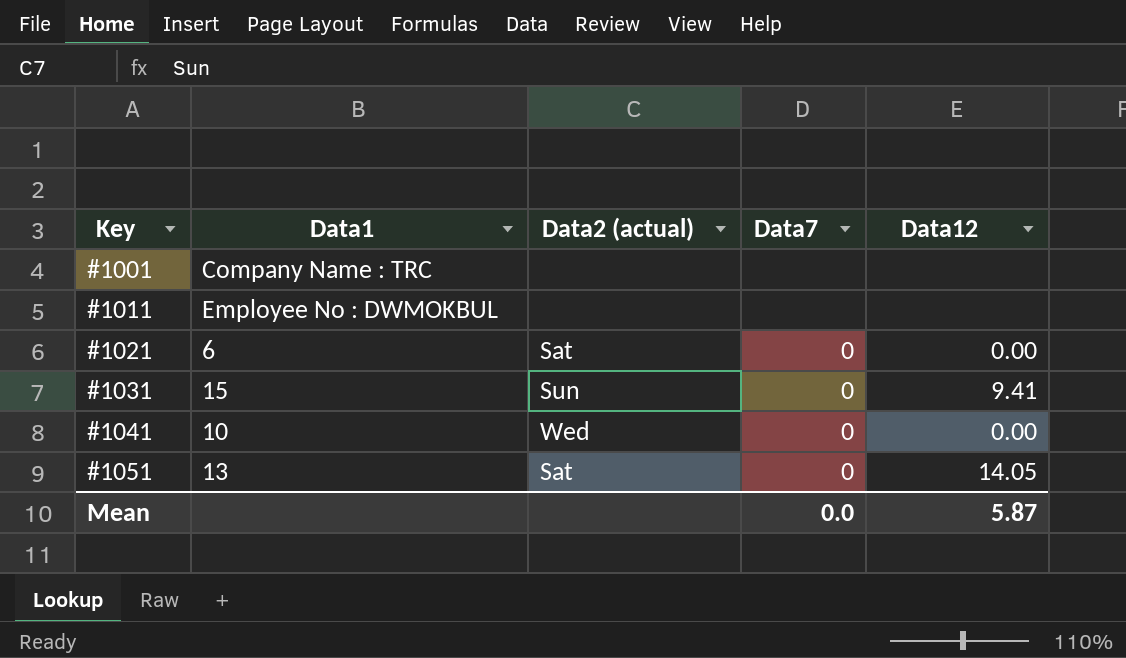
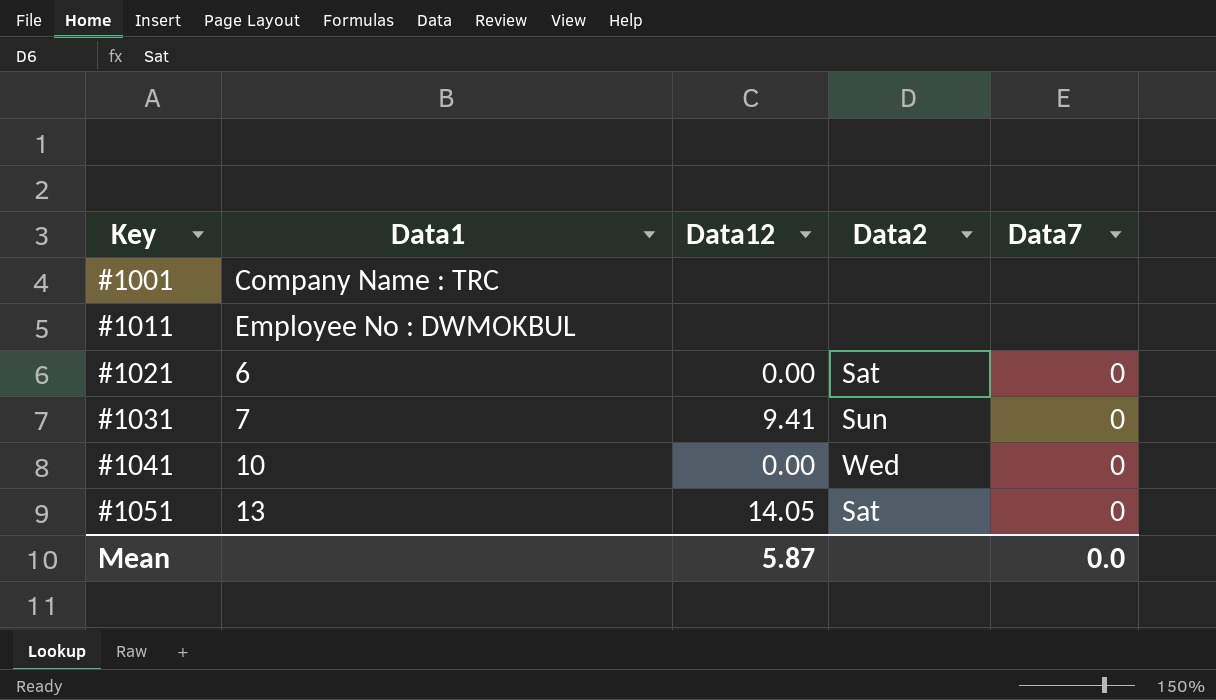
column Data12 | position: 5 -> 3
column name: Data2 (actual) -> Data2
#1031 | Data1: 15 -> 7

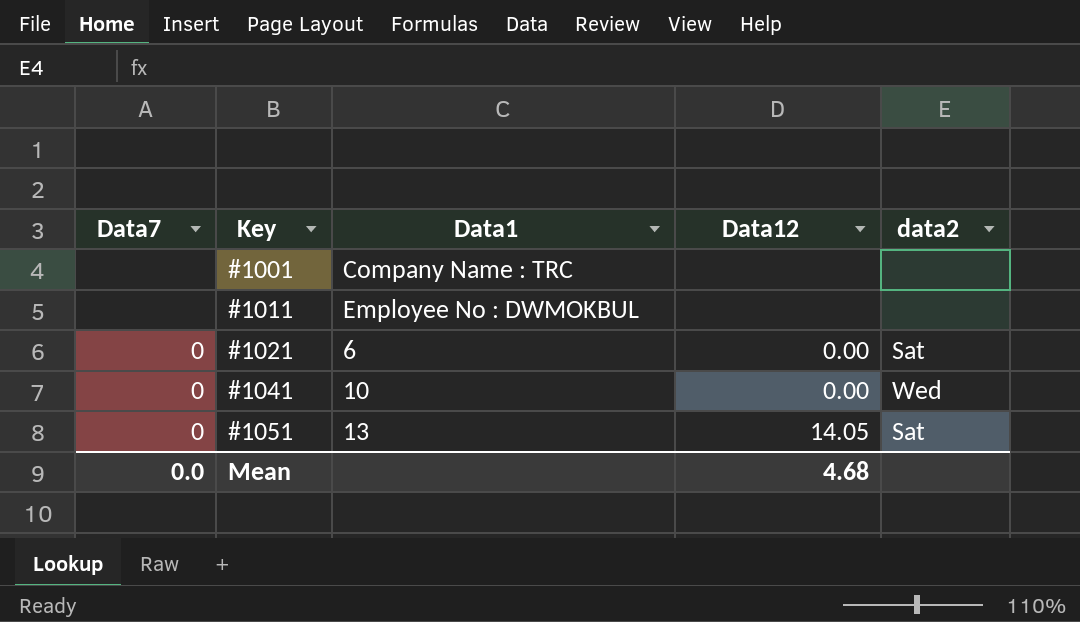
column Data7 | position: 5 -> 1
column name: Data2 -> data2
row #1031: 7 | 9.41 | Sun | 0 -> none
Mean | Data12: 5.87 -> 4.68

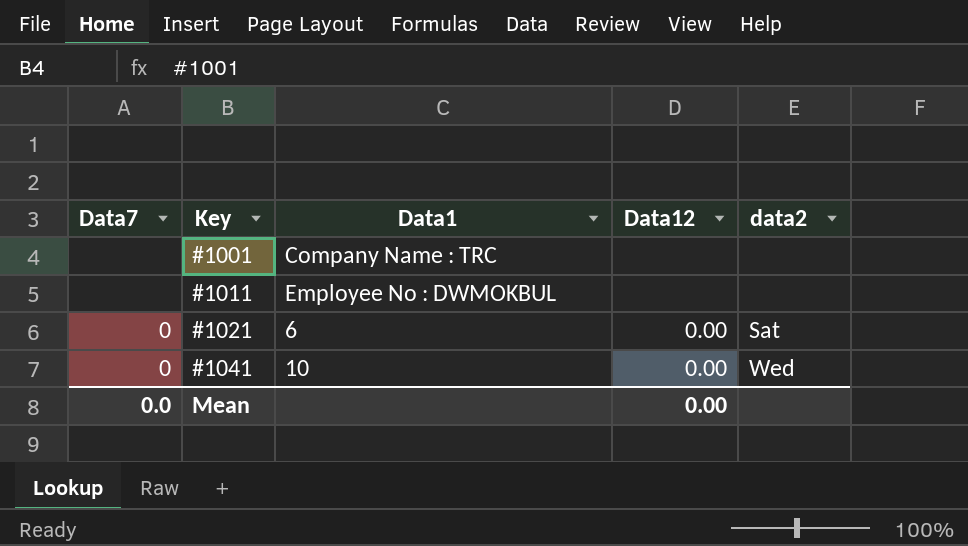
row #1051: 0 | 13 | 14.05 | Sat -> none
Mean | Data12: 4.68 -> 0.00

